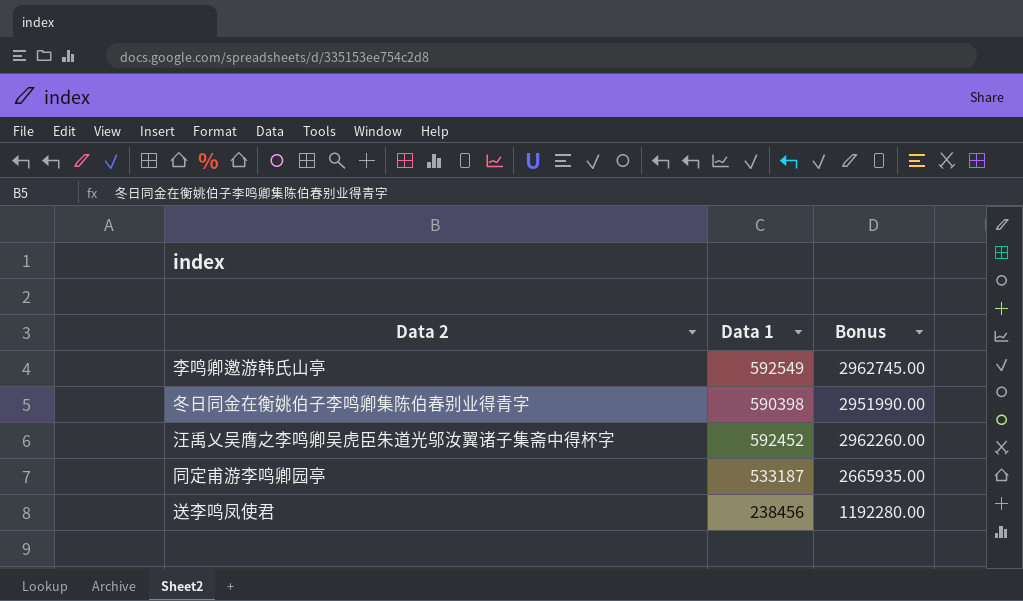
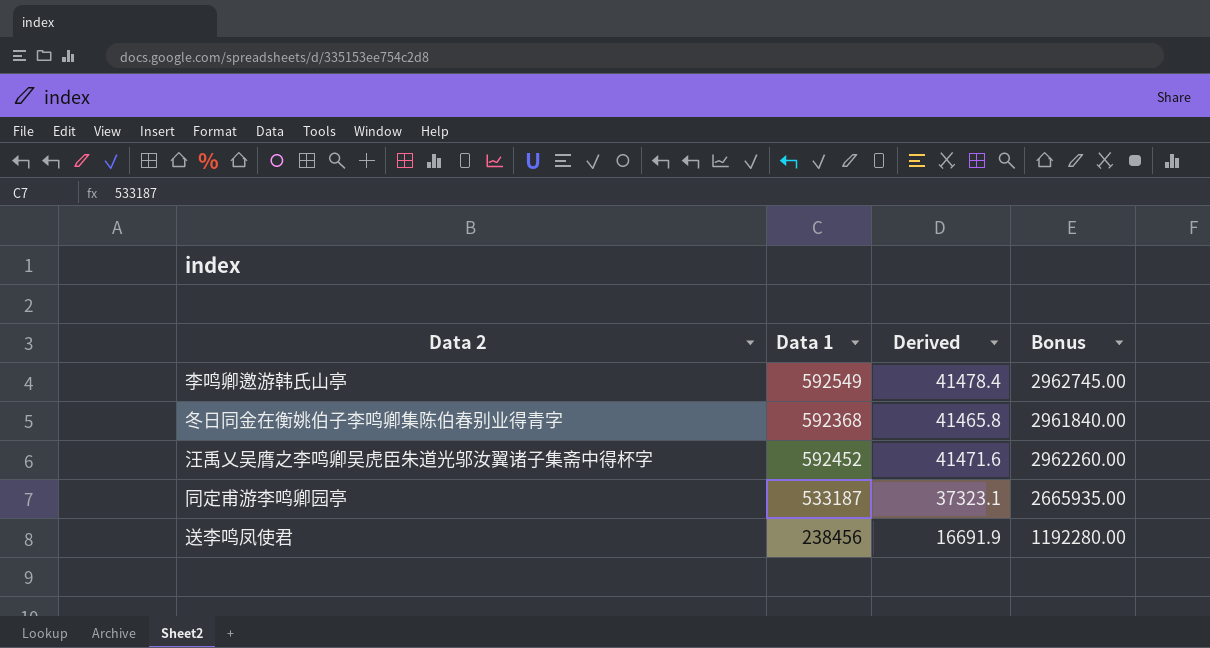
column Derived | formula: none -> [Data 1] * 0.07
冬日同金在衡姚伯子李鸣卿集陈伯春别业得青字 | Data 1: 590398 -> 592368
冬日同金在衡姚伯子李鸣卿集陈伯春别业得青字 | Bonus: 2951990.00 -> 2961840.00

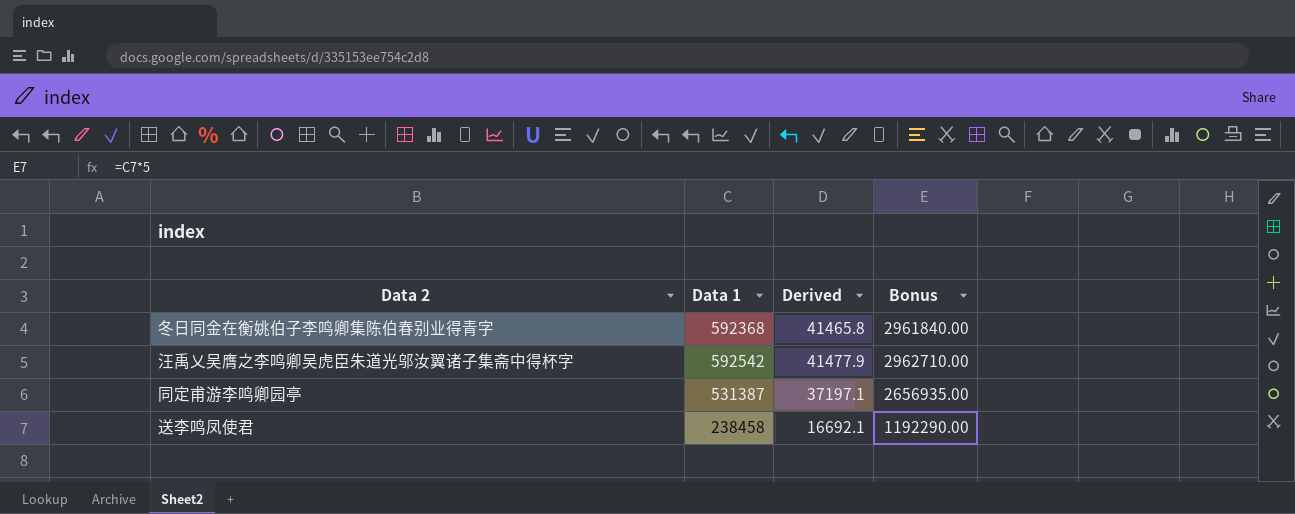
row 李鸣卿邀游韩氏山亭: 592549 | 41478.4 | 2962745.00 -> none
汪禹乂吴膺之李鸣卿吴虎臣朱道光邬汝翼诸子集斋中得杯字 | Data 1: 592452 -> 592542
汪禹乂吴膺之李鸣卿吴虎臣朱道光邬汝翼诸子集斋中得杯字 | Derived: 41471.6 -> 41477.9
汪禹乂吴膺之李鸣卿吴虎臣朱道光邬汝翼诸子集斋中得杯字 | Bonus: 2962260.00 -> 2962710.00
同定甫游李鸣卿园亭 | Data 1: 533187 -> 531387
同定甫游李鸣卿园亭 | Derived: 37323.1 -> 37197.1
同定甫游李鸣卿园亭 | Bonus: 2665935.00 -> 2656935.00
送李鸣凤使君 | Data 1: 238456 -> 238458
送李鸣凤使君 | Derived: 16691.9 -> 16692.1
送李鸣凤使君 | Bonus: 1192280.00 -> 1192290.00

